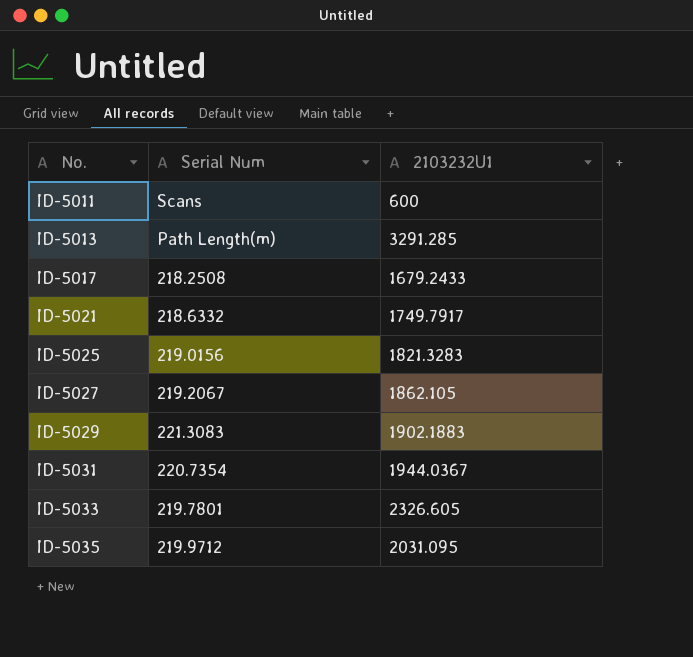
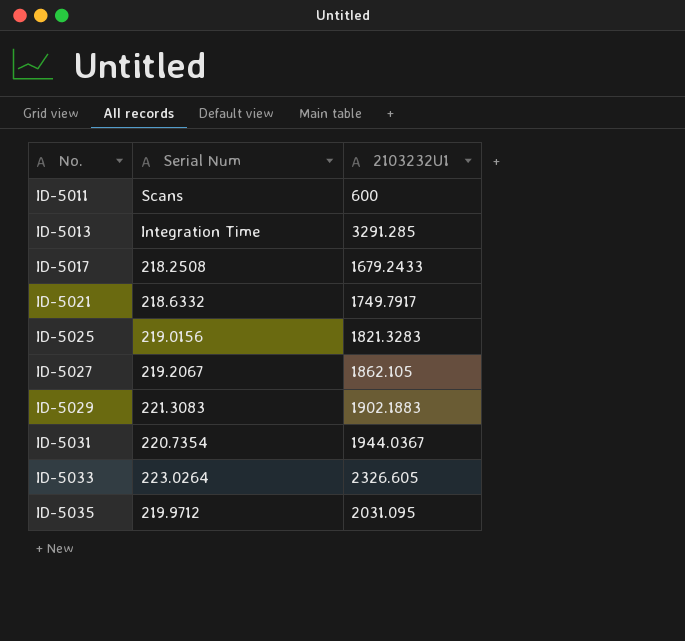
ID-5013 | Serial Num: Path Length(m) -> Integration Time
ID-5033 | Serial Num: 219.7801 -> 223.0264

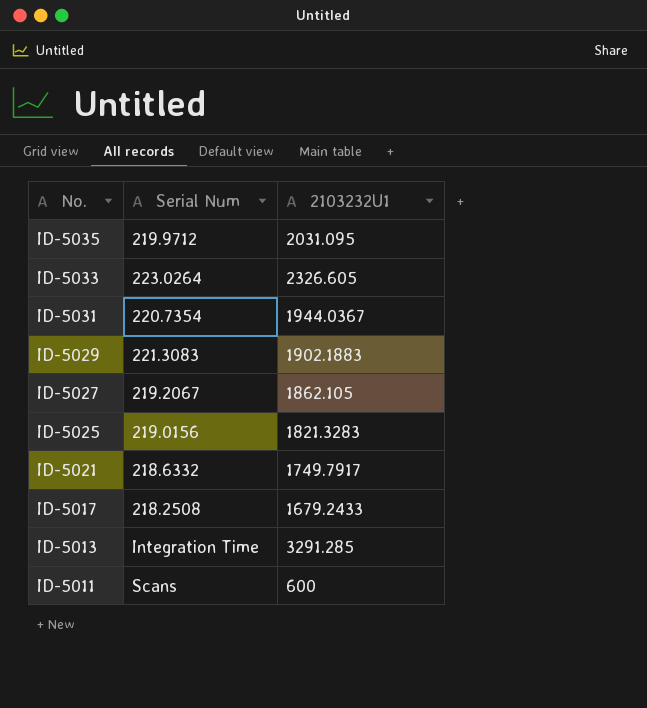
row order: No. ascending -> No. descending

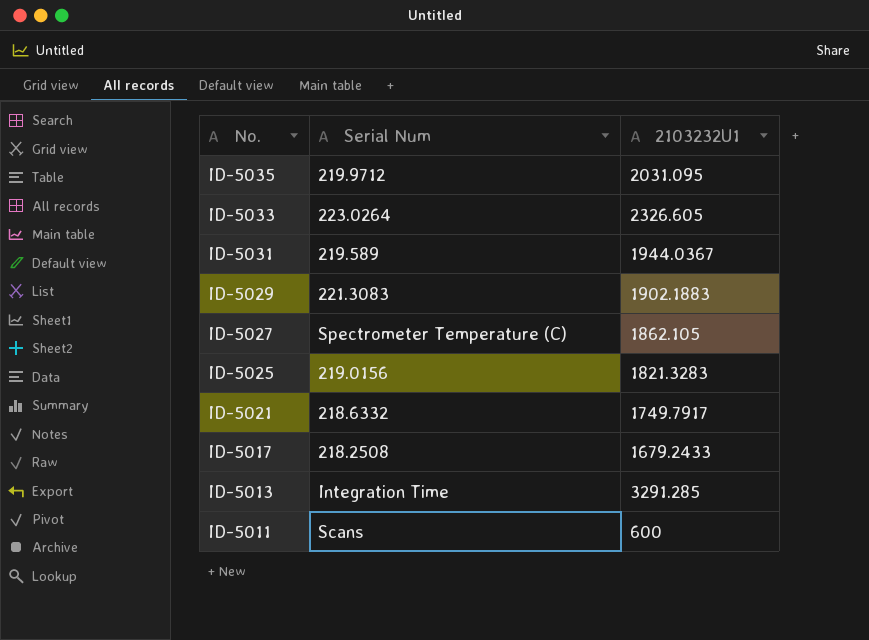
ID-5031 | Serial Num: 220.7354 -> 219.589
ID-5027 | Serial Num: 219.2067 -> Spectrometer Temperature (C)

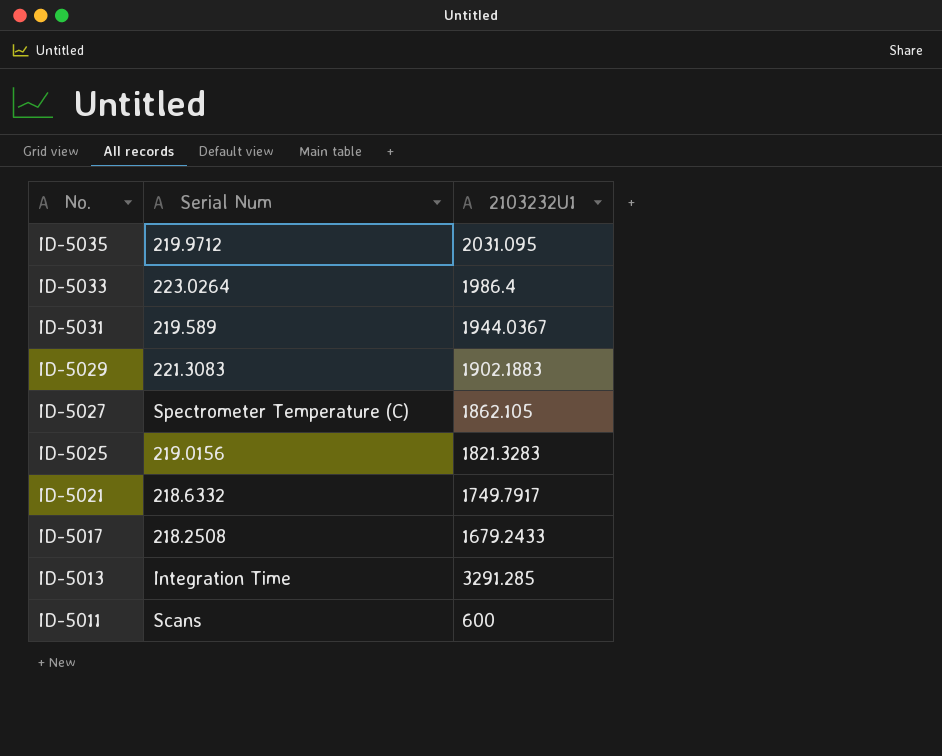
ID-5033 | 2103232U1: 2326.605 -> 1986.4

